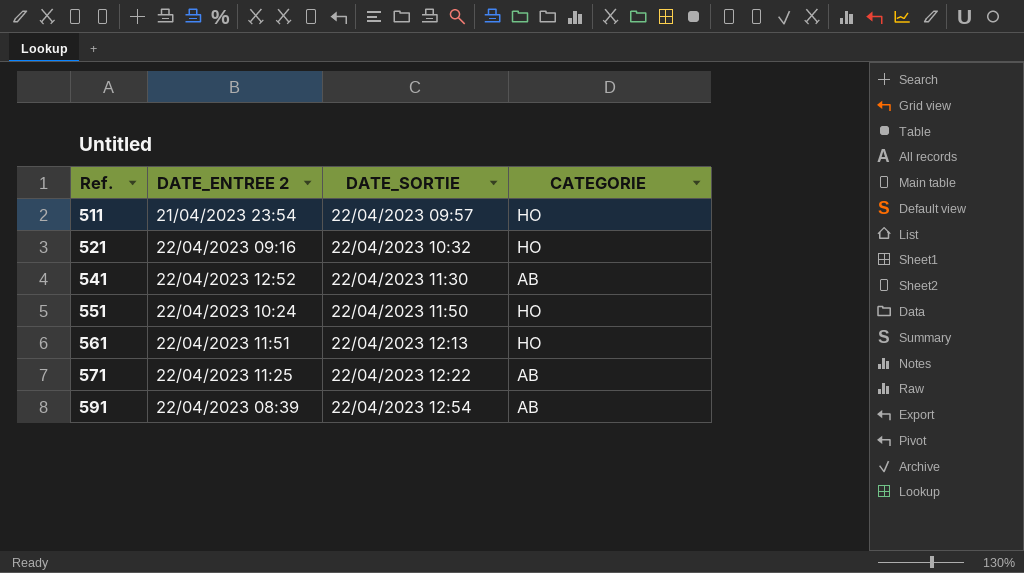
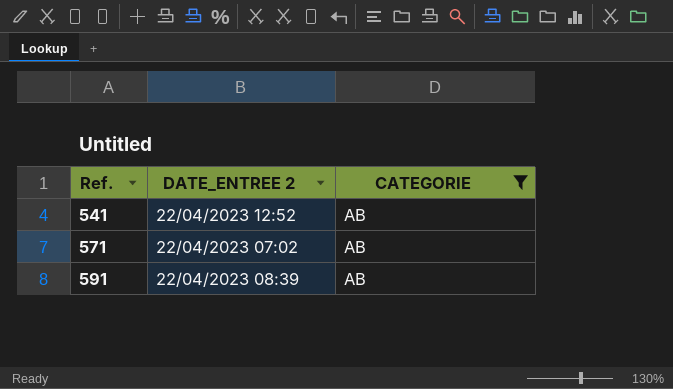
filter: none -> CATEGORIE = AB
column DATE_SORTIE | position: 3 -> none
571 | DATE_ENTREE 2: 22/04/2023 11:25 -> 22/04/2023 07:02

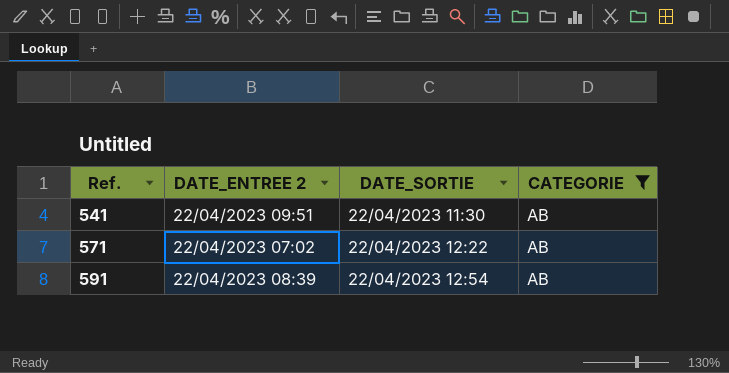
column DATE_SORTIE | position: none -> 3
541 | DATE_ENTREE 2: 22/04/2023 12:52 -> 22/04/2023 09:51

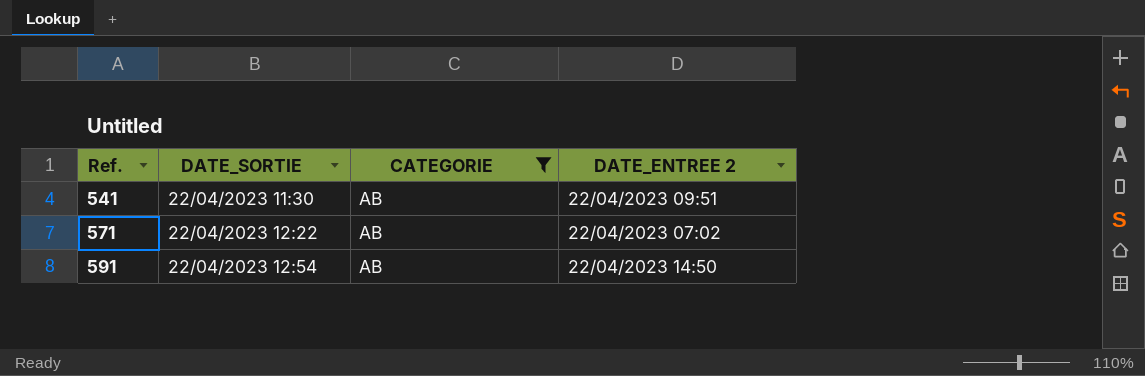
column DATE_ENTREE 2 | position: 2 -> 4
591 | DATE_ENTREE 2: 22/04/2023 08:39 -> 22/04/2023 14:50

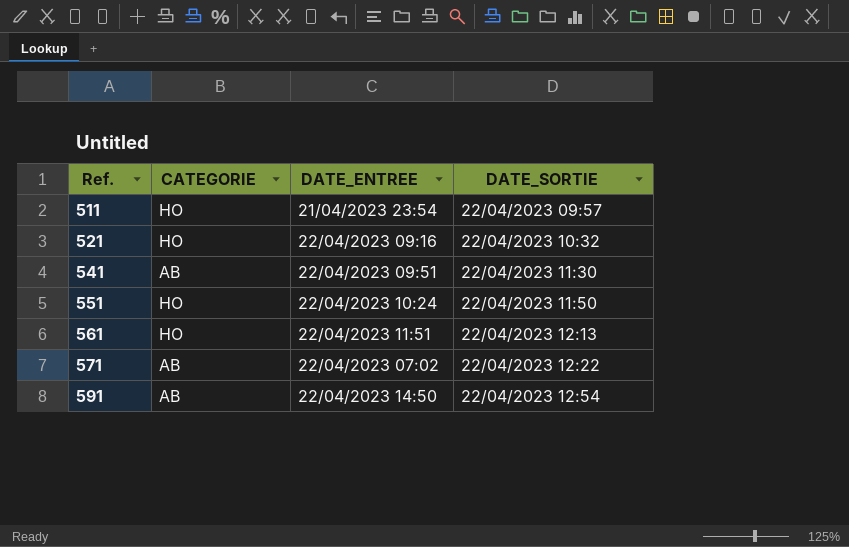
filter: CATEGORIE = AB -> none
column name: DATE_ENTREE 2 -> DATE_ENTREE
column DATE_SORTIE | position: 2 -> 4

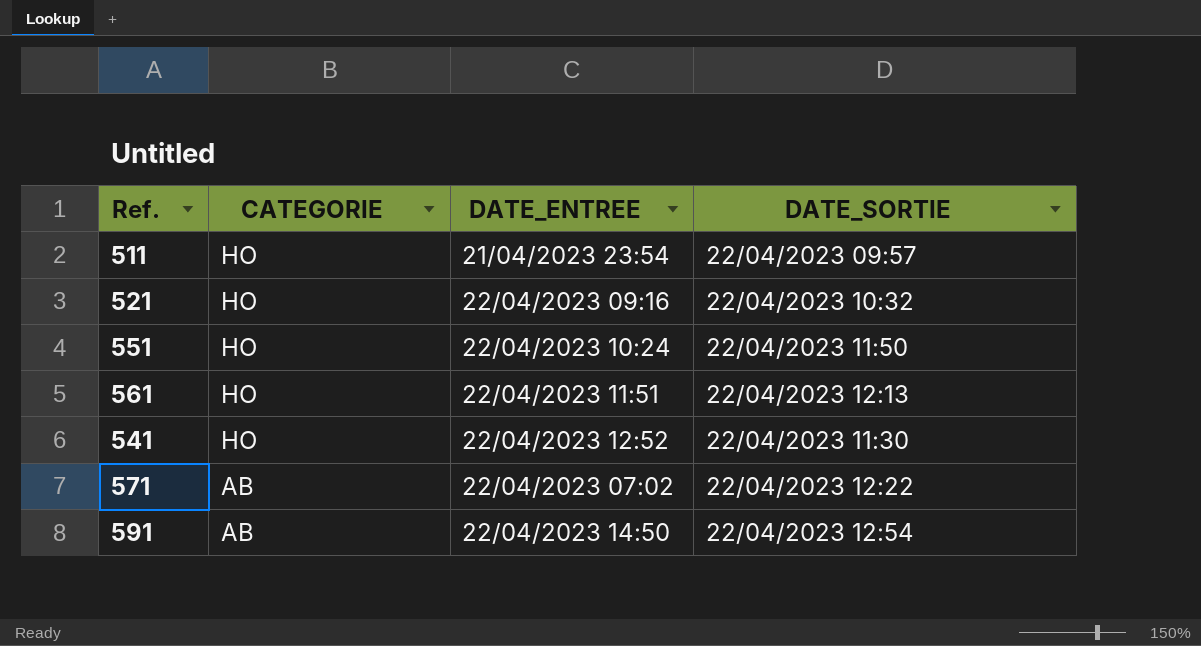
row order: Ref. ascending -> CATEGORIE descending
541 | CATEGORIE: AB -> HO
541 | DATE_ENTREE: 22/04/2023 09:51 -> 22/04/2023 12:52

